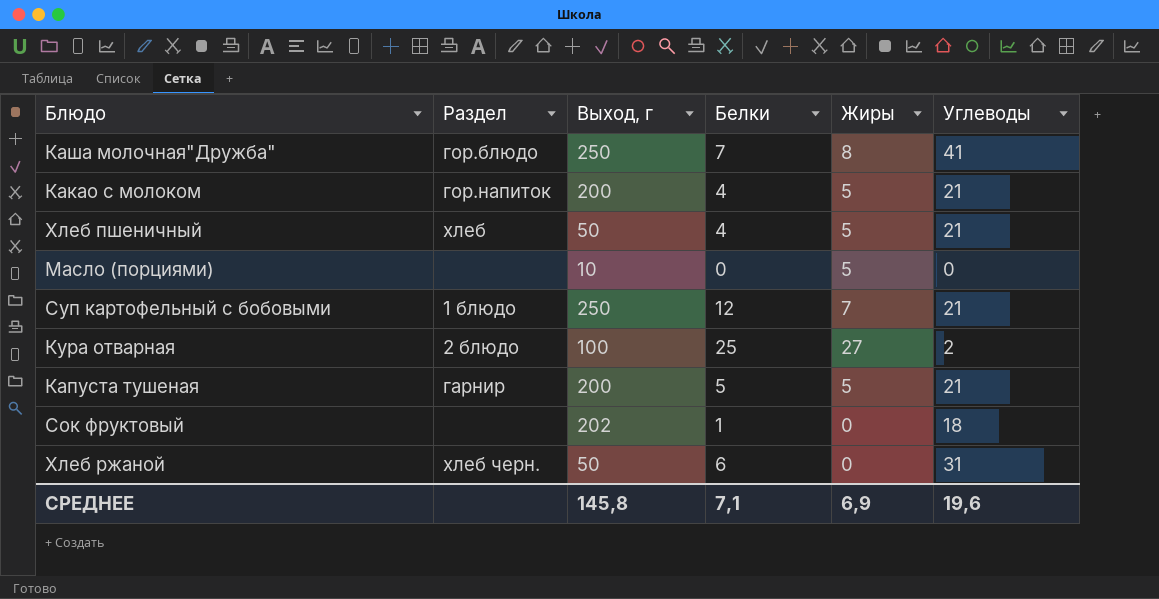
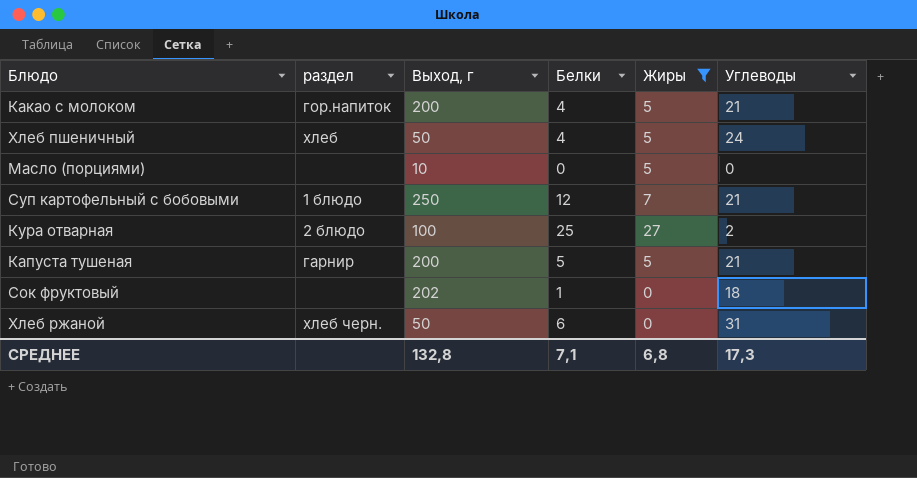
filter: none -> Жиры != 8
column name: Раздел -> раздел
Хлеб пшеничный | Углеводы: 21 -> 24
СРЕДНЕЕ | Выход, г: 145,8 -> 132,8
СРЕДНЕЕ | Жиры: 6,9 -> 6,8
СРЕДНЕЕ | Углеводы: 19,6 -> 17,3

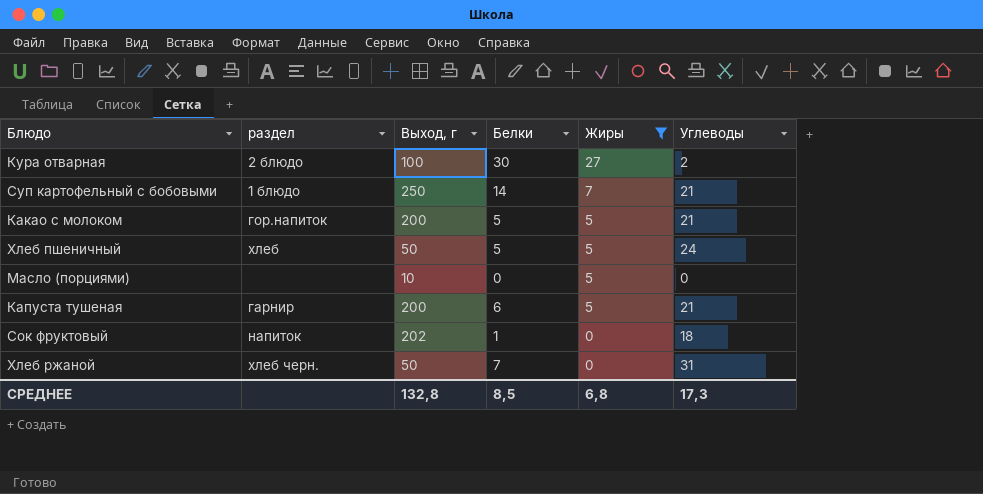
row order: none -> Жиры descending
Кура отварная | Белки: 25 -> 30
Суп картофельный с бобовыми | Белки: 12 -> 14
Какао с молоком | Белки: 4 -> 5
Хлеб пшеничный | Белки: 4 -> 5
Капуста тушеная | Белки: 5 -> 6
Сок фруктовый | раздел: none -> напиток
Хлеб ржаной | Белки: 6 -> 7
СРЕДНЕЕ | Белки: 7,1 -> 8,5

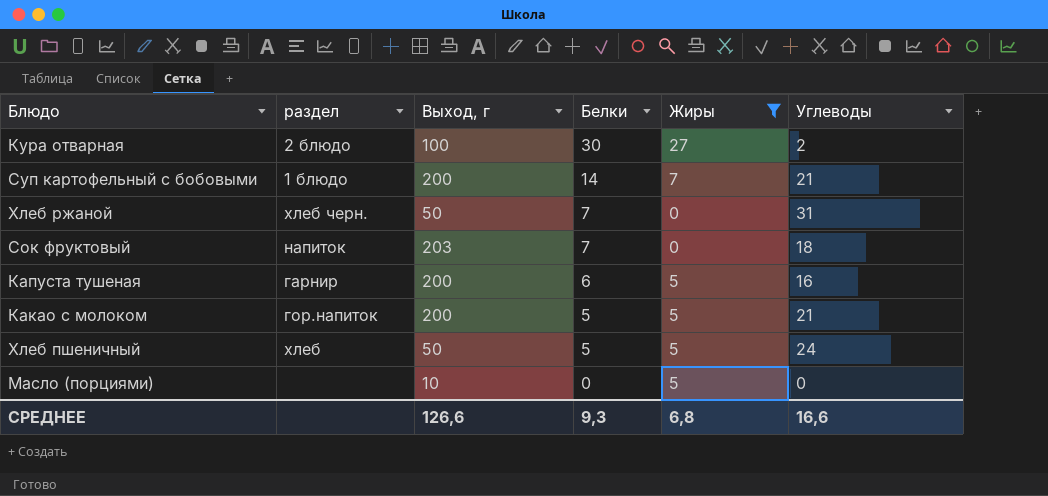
row order: Жиры descending -> Белки descending
Суп картофельный с бобовыми | Выход, г: 250 -> 200
Сок фруктовый | Выход, г: 202 -> 203
Сок фруктовый | Белки: 1 -> 7
Капуста тушеная | Углеводы: 21 -> 16
СРЕДНЕЕ | Выход, г: 132,8 -> 126,6
СРЕДНЕЕ | Белки: 8,5 -> 9,3
СРЕДНЕЕ | Углеводы: 17,3 -> 16,6

